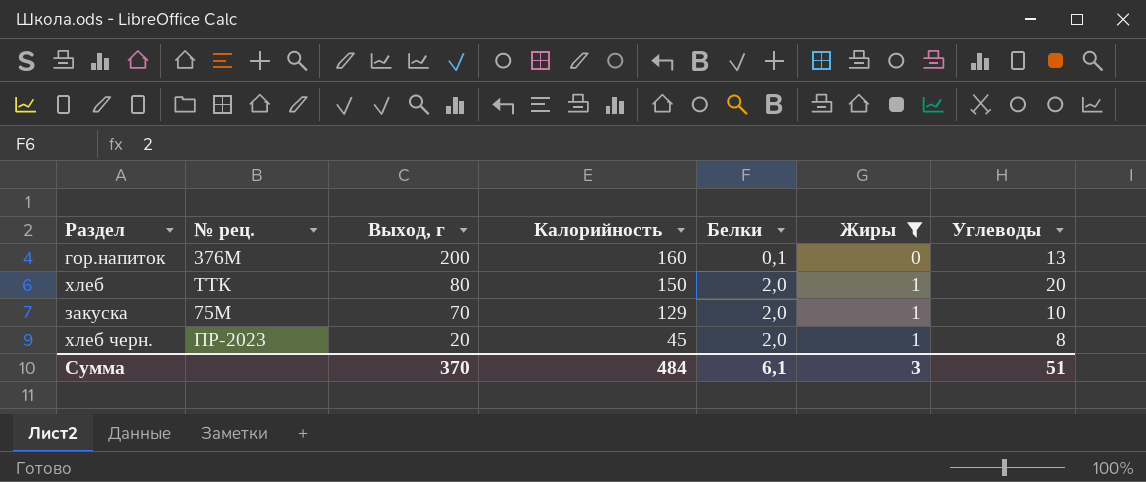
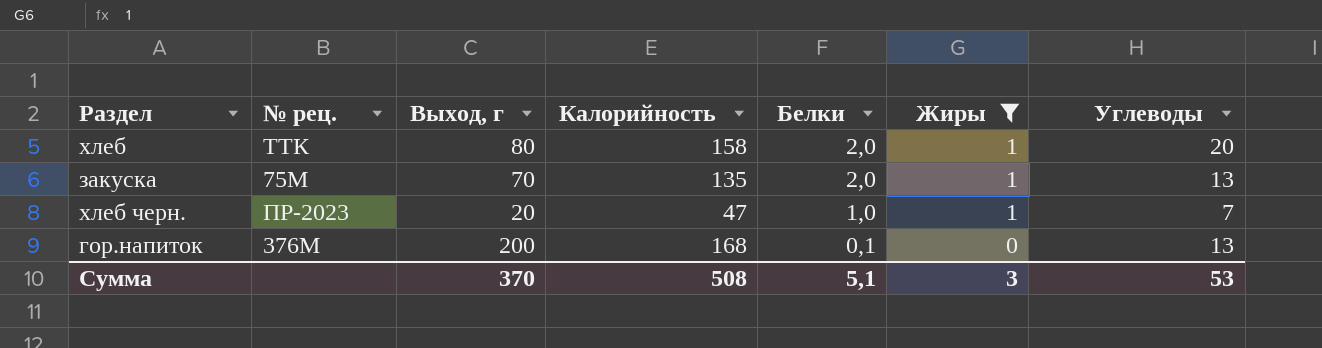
row order: Выход, г descending -> Белки descending
хлеб | Калорийность: 150 -> 158
закуска | Калорийность: 129 -> 135
закуска | Углеводы: 10 -> 13
хлеб черн. | Калорийность: 45 -> 47
хлеб черн. | Белки: 2,0 -> 1,0
хлеб черн. | Углеводы: 8 -> 7
гор.напиток | Калорийность: 160 -> 168
Сумма | Калорийность: 484 -> 508
Сумма | Белки: 6,1 -> 5,1
Сумма | Углеводы: 51 -> 53

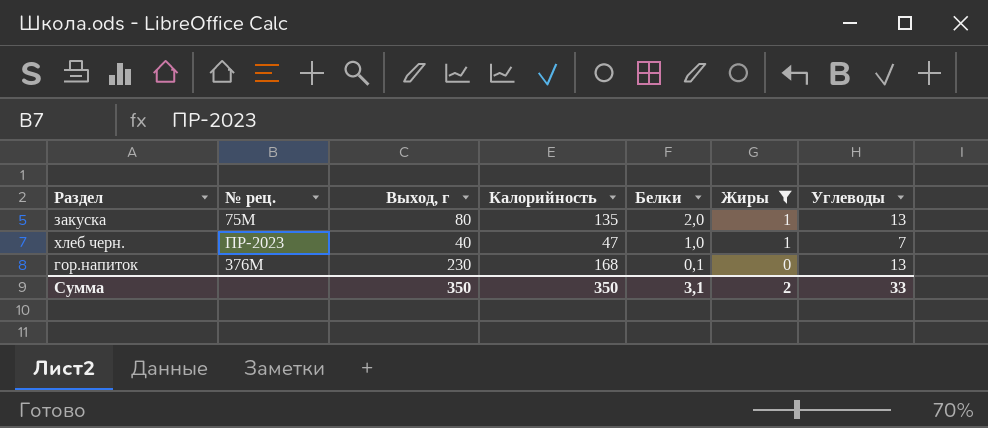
row хлеб: ТТК | 80 | 158 | 2,0 | 1 | 20 -> none
закуска | Выход, г: 70 -> 80
хлеб черн. | Выход, г: 20 -> 40
гор.напиток | Выход, г: 200 -> 230
Сумма | Выход, г: 370 -> 350
Сумма | Калорийность: 508 -> 350
Сумма | Белки: 5,1 -> 3,1
Сумма | Жиры: 3 -> 2
Сумма | Углеводы: 53 -> 33

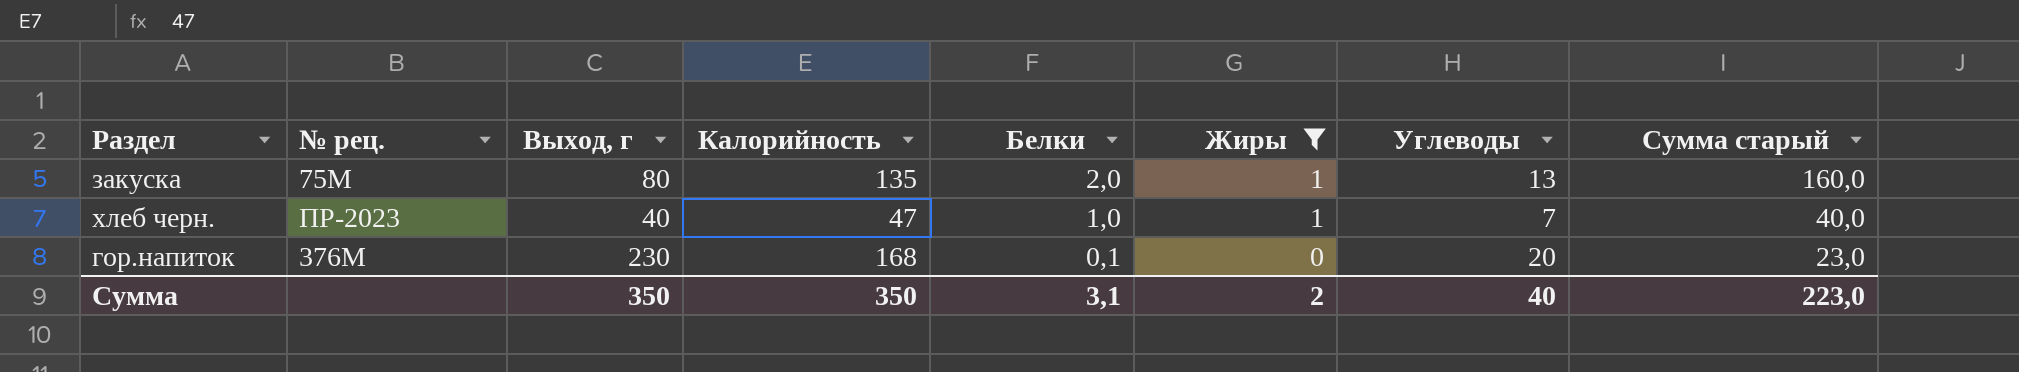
column Сумма старый | formula: none -> [Выход, г] * [Белки]
гор.напиток | Углеводы: 13 -> 20
Сумма | Углеводы: 33 -> 40

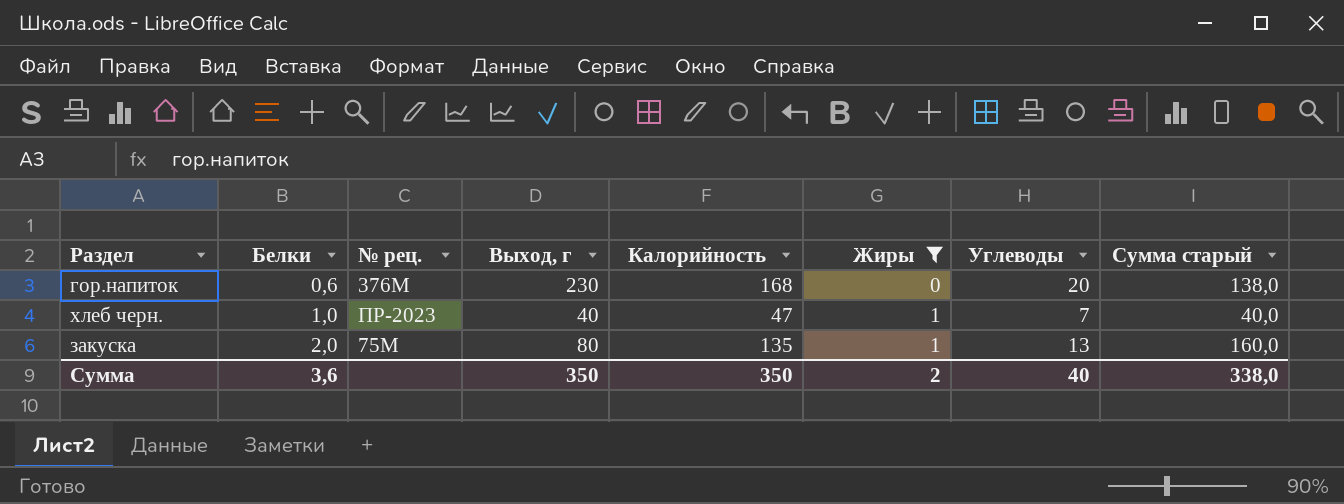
row order: Белки descending -> Белки ascending
column Белки | position: 5 -> 2
гор.напиток | Белки: 0,1 -> 0,6
гор.напиток | Сумма старый: 23,0 -> 138,0
Сумма | Белки: 3,1 -> 3,6
Сумма | Сумма старый: 223,0 -> 338,0

